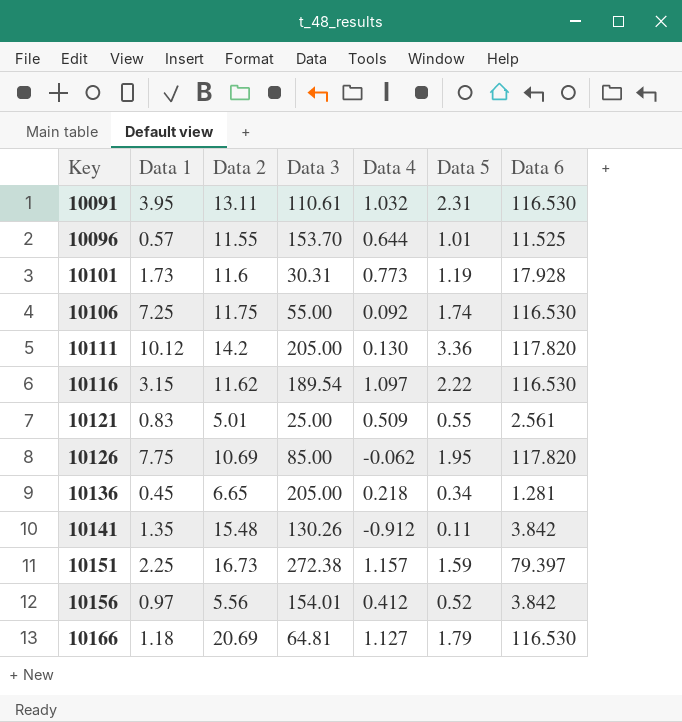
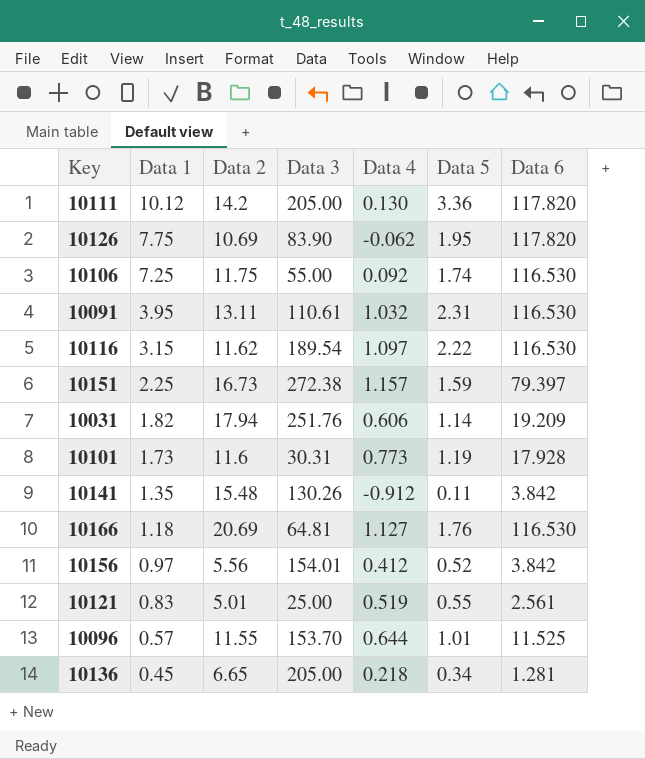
row order: Key ascending -> Data 1 descending
10126 | Data 3: 85.00 -> 83.90
row 10031: none -> 1.82 | 17.94 | 251.76 | 0.606 | 1.14 | 19.209
10166 | Data 5: 1.79 -> 1.76
10121 | Data 4: 0.509 -> 0.519

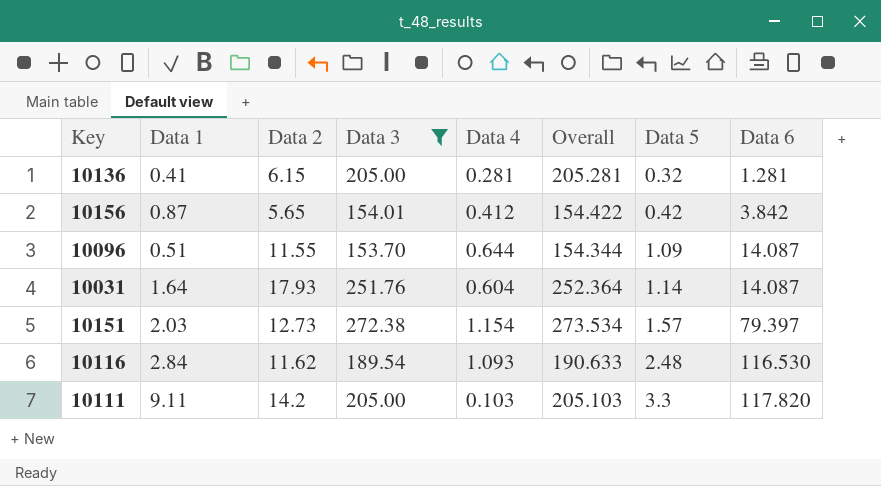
filter: none -> Data 3 >= 153.70
row order: Data 1 descending -> Data 5 ascending
column Overall | formula: none -> [Data 3] + [Data 4]
10136 | Data 1: 0.45 -> 0.41
10136 | Data 2: 6.65 -> 6.15
10136 | Data 4: 0.218 -> 0.281
10136 | Data 5: 0.34 -> 0.32
10156 | Data 1: 0.97 -> 0.87
10156 | Data 2: 5.56 -> 5.65
10156 | Data 5: 0.52 -> 0.42
10096 | Data 1: 0.57 -> 0.51
10096 | Data 5: 1.01 -> 1.09
10096 | Data 6: 11.525 -> 14.087
10031 | Data 1: 1.82 -> 1.64
10031 | Data 2: 17.94 -> 17.93
10031 | Data 4: 0.606 -> 0.604
10031 | Data 6: 19.209 -> 14.087
10151 | Data 1: 2.25 -> 2.03
10151 | Data 2: 16.73 -> 12.73
10151 | Data 4: 1.157 -> 1.154
10151 | Data 5: 1.59 -> 1.57
10116 | Data 1: 3.15 -> 2.84
10116 | Data 4: 1.097 -> 1.093
10116 | Data 5: 2.22 -> 2.48
10111 | Data 1: 10.12 -> 9.11
10111 | Data 4: 0.130 -> 0.103
10111 | Data 5: 3.36 -> 3.3

